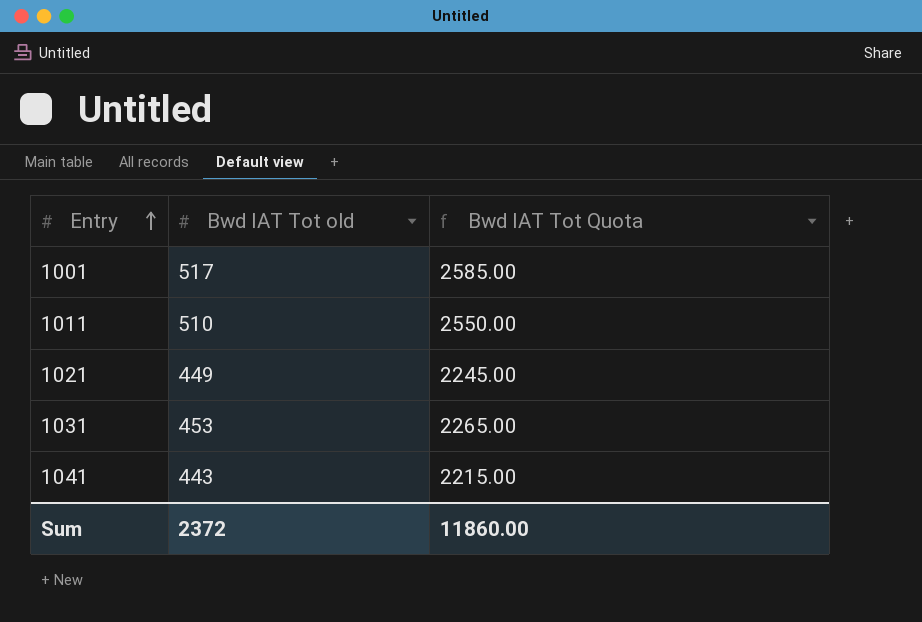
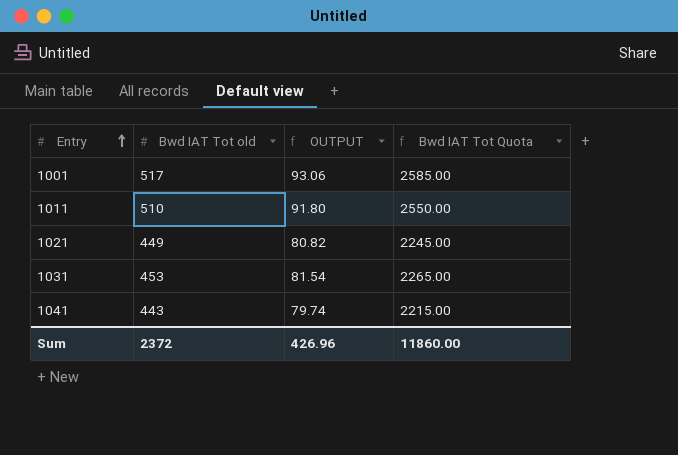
column OUTPUT | formula: none -> [Bwd IAT Tot old] * 0.18

